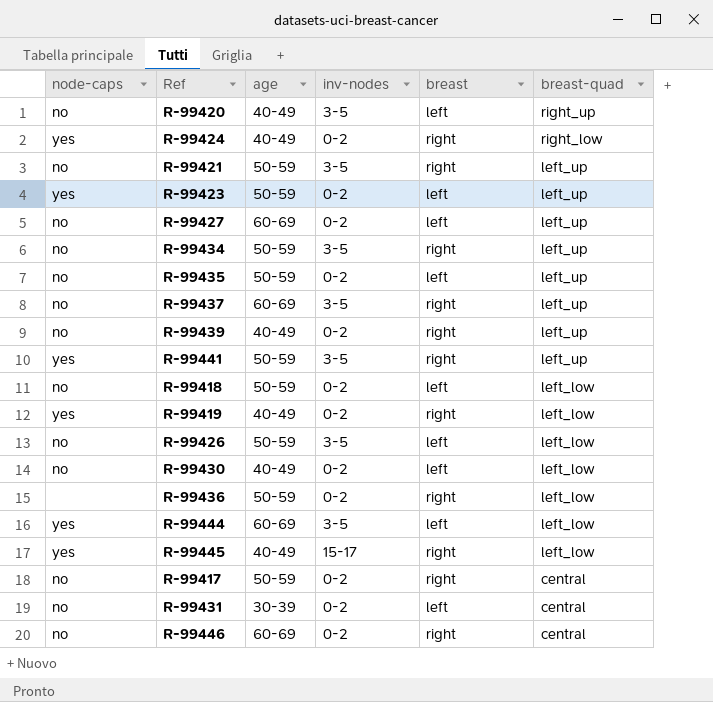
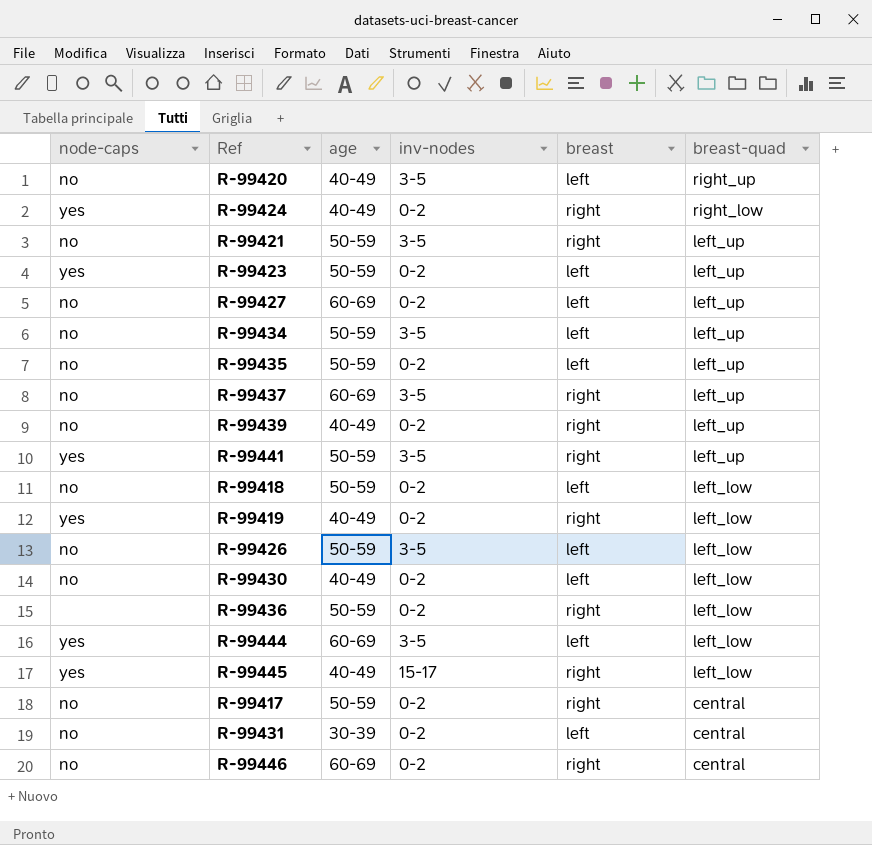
R-99434 | breast: right -> left

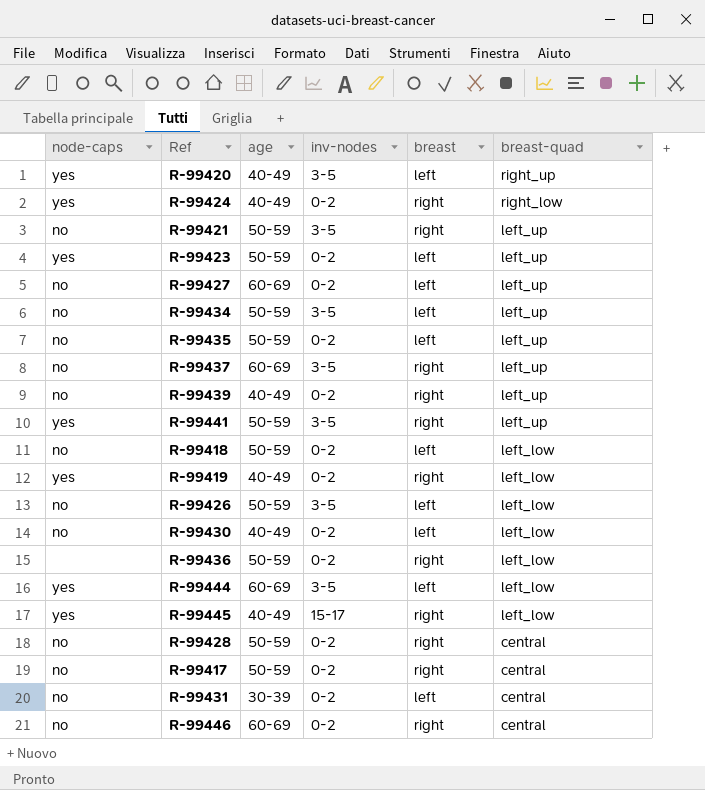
R-99420 | node-caps: no -> yes
row R-99428: none -> no | 50-59 | 0-2 | right | central

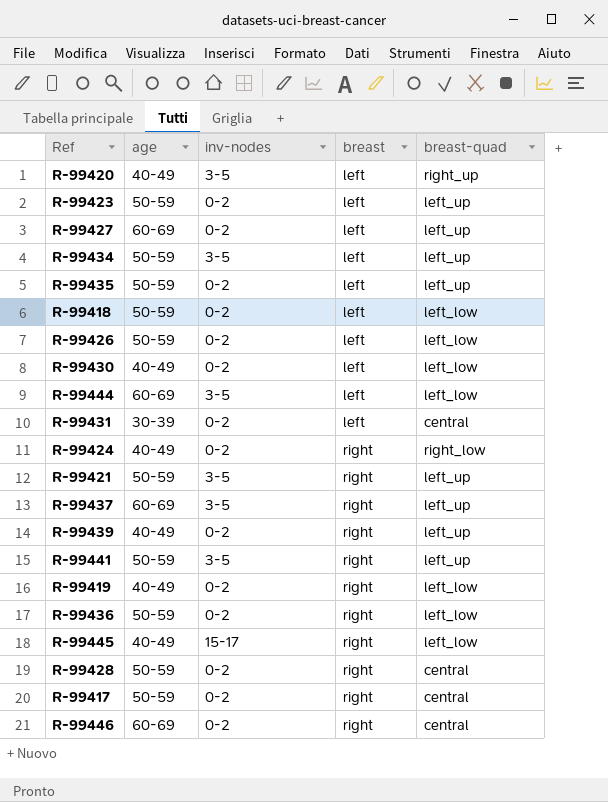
row order: breast-quad descending -> breast ascending
column node-caps | position: 1 -> none
R-99426 | inv-nodes: 3-5 -> 0-2

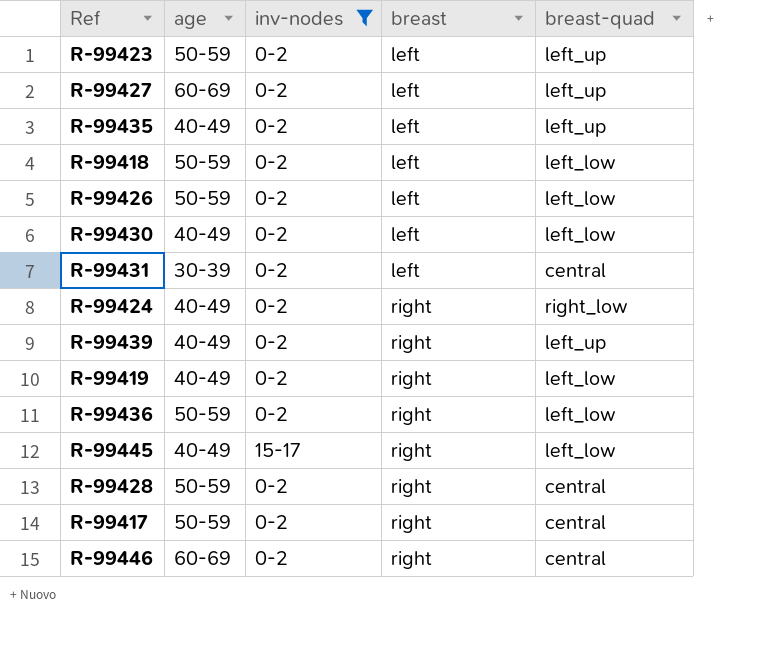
filter: none -> inv-nodes != 3-5
R-99435 | age: 50-59 -> 40-49

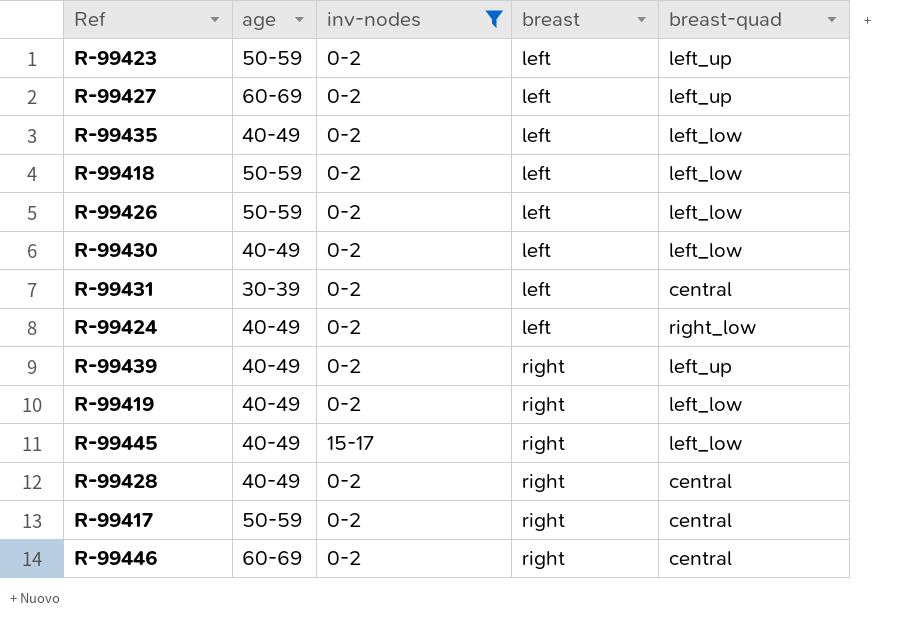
row R-99436: 50-59 | 0-2 | right | left_low -> none
R-99435 | breast-quad: left_up -> left_low
R-99424 | breast: right -> left
R-99428 | age: 50-59 -> 40-49

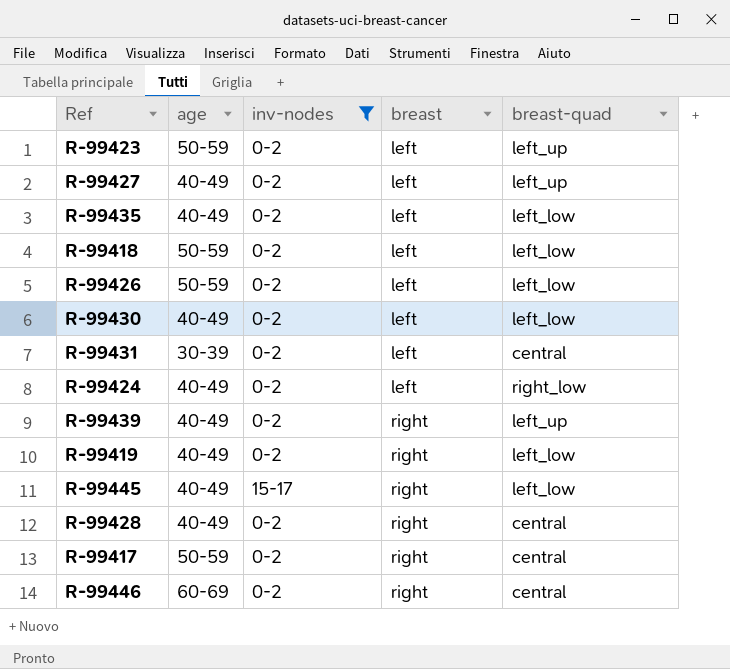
R-99427 | age: 60-69 -> 40-49

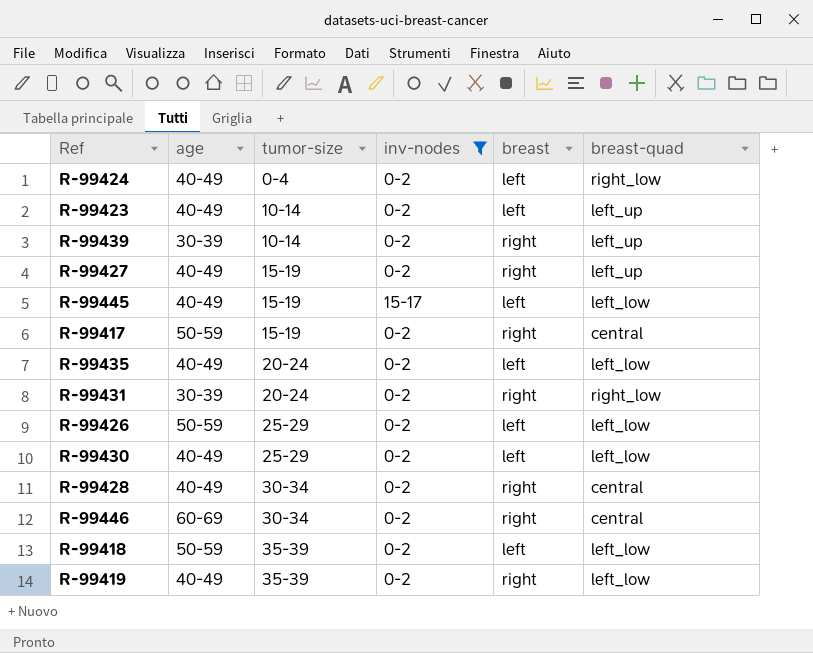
row order: breast ascending -> tumor-size ascending
column tumor-size | position: none -> 3
R-99423 | age: 50-59 -> 40-49
R-99439 | age: 40-49 -> 30-39
R-99427 | breast: left -> right
R-99445 | breast: right -> left
R-99431 | breast: left -> right
R-99431 | breast-quad: central -> right_low

